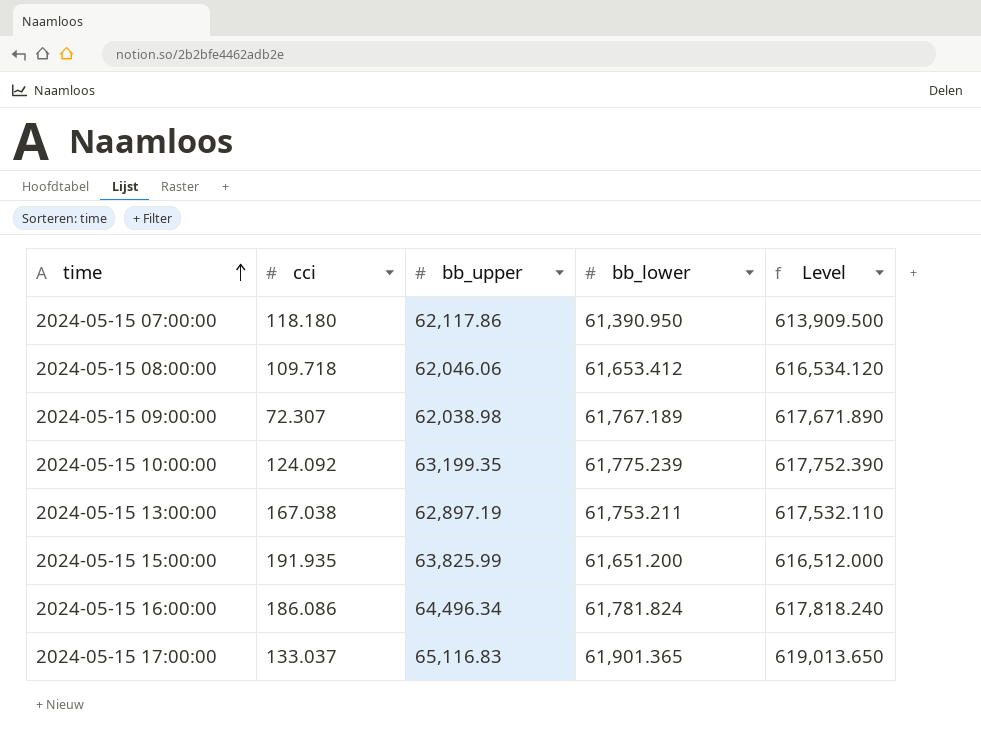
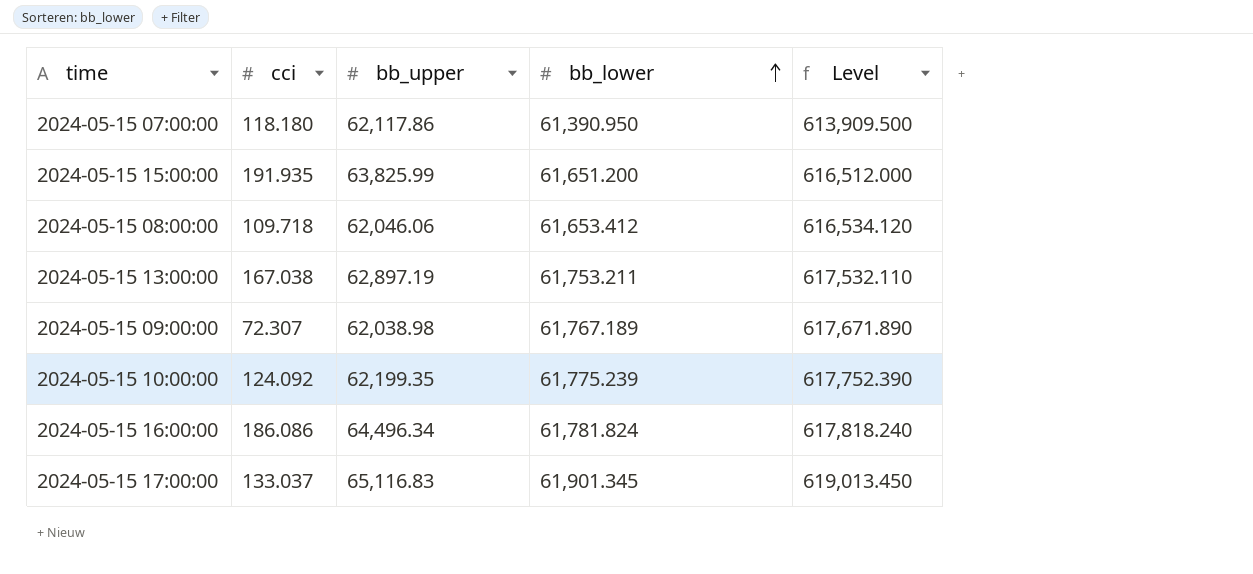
row order: time ascending -> bb_lower ascending
2024-05-15 10:00:00 | bb_upper: 63,199.35 -> 62,199.35
2024-05-15 17:00:00 | bb_lower: 61,901.365 -> 61,901.345
2024-05-15 17:00:00 | Level: 619,013.650 -> 619,013.450

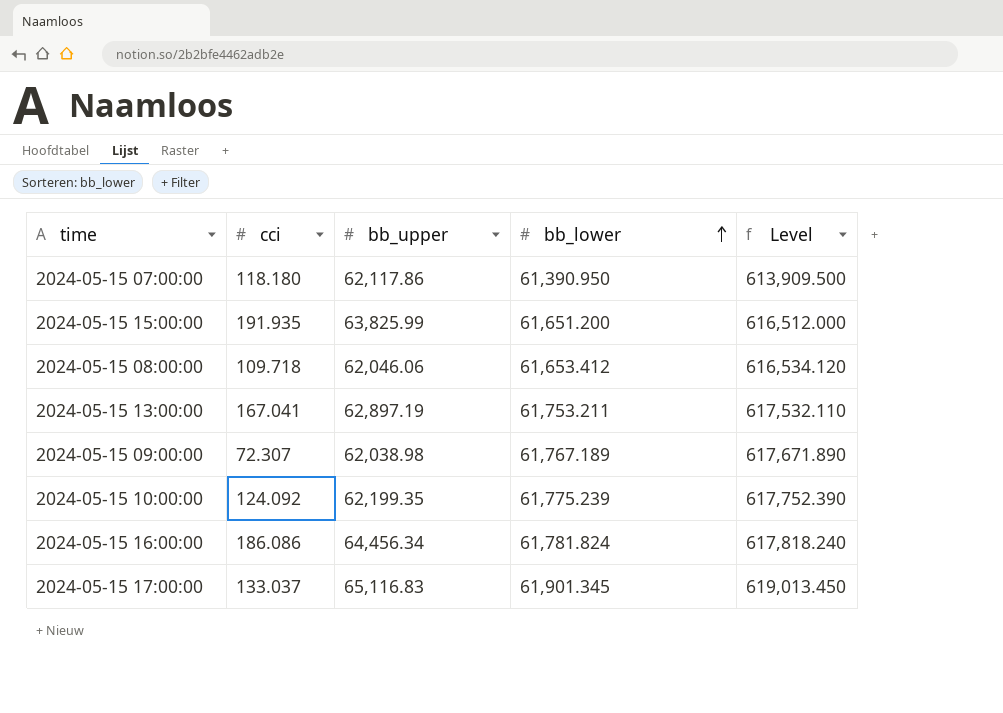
2024-05-15 13:00:00 | cci: 167.038 -> 167.041
2024-05-15 16:00:00 | bb_upper: 64,496.34 -> 64,456.34

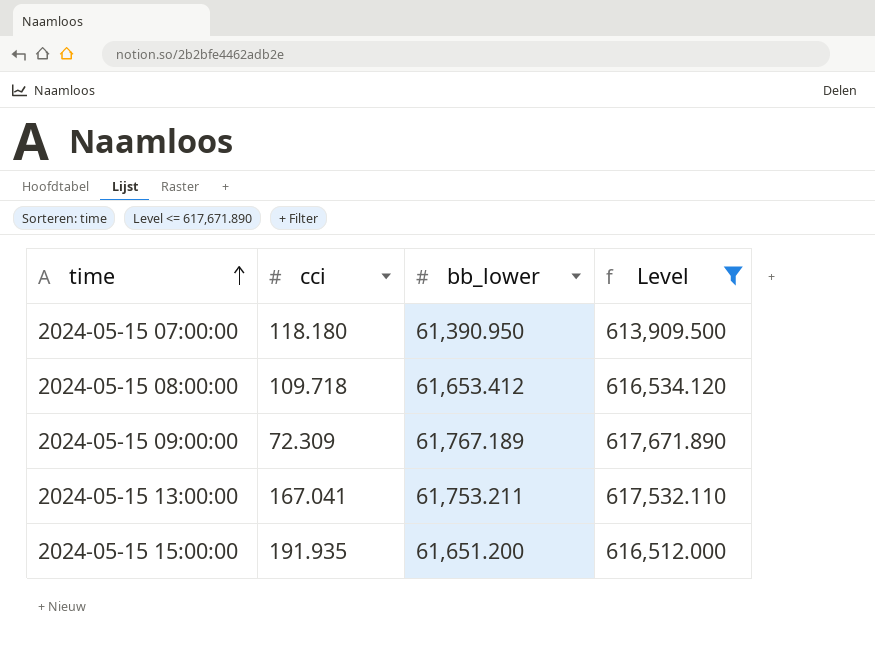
filter: none -> Level <= 617,671.890
row order: bb_lower ascending -> time ascending
column bb_upper | position: 3 -> none
2024-05-15 09:00:00 | cci: 72.307 -> 72.309

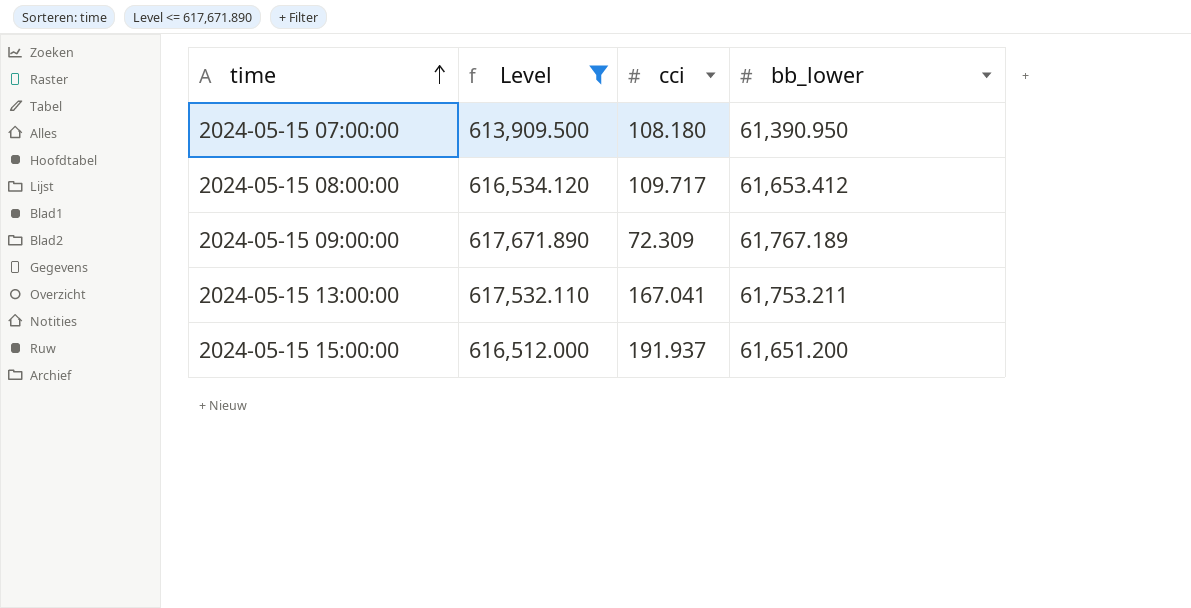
column Level | position: 4 -> 2
2024-05-15 07:00:00 | cci: 118.180 -> 108.180
2024-05-15 08:00:00 | cci: 109.718 -> 109.717
2024-05-15 15:00:00 | cci: 191.935 -> 191.937

